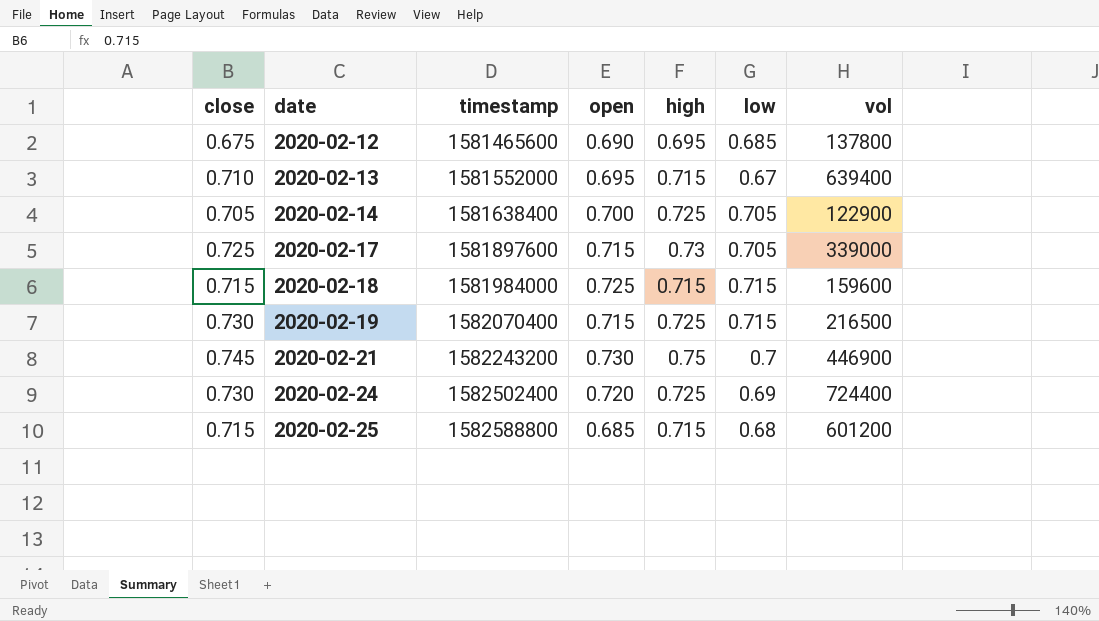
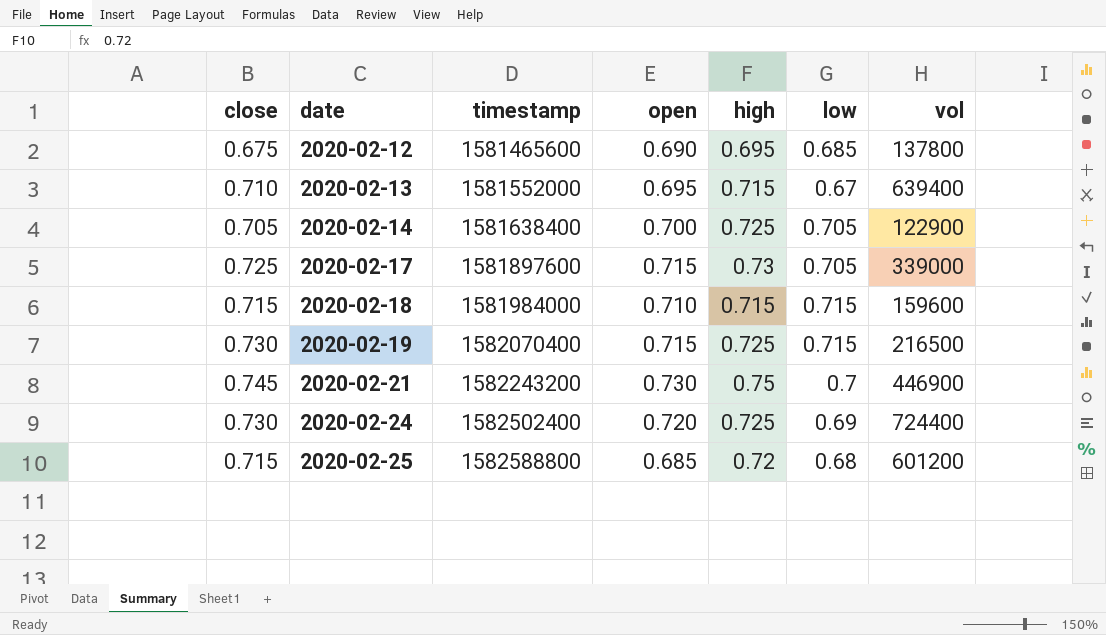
2020-02-18 | open: 0.725 -> 0.710
2020-02-25 | high: 0.715 -> 0.72

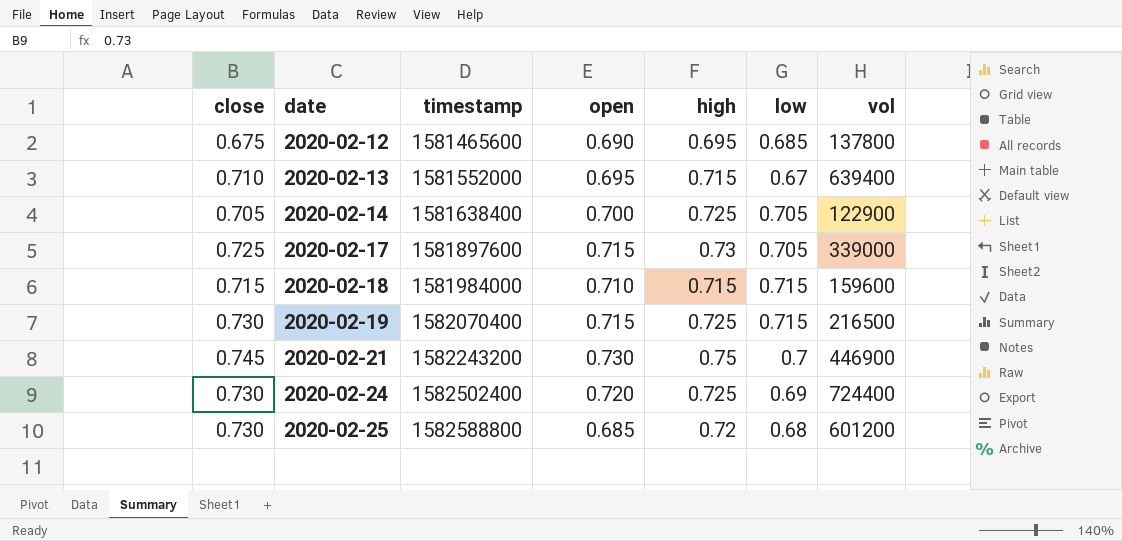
2020-02-25 | close: 0.715 -> 0.730

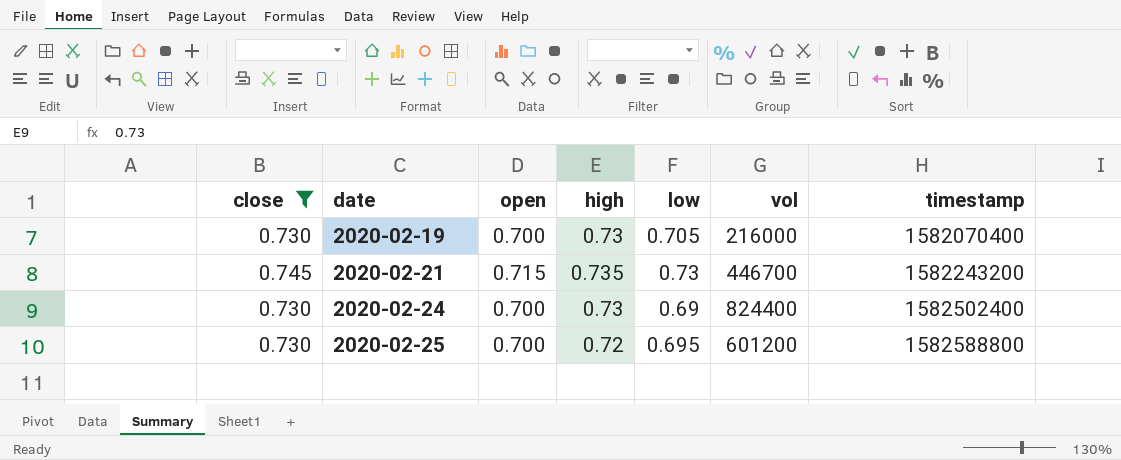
filter: none -> close >= 0.730
column timestamp | position: 3 -> 7
2020-02-19 | open: 0.715 -> 0.700
2020-02-19 | high: 0.725 -> 0.73
2020-02-19 | low: 0.715 -> 0.705
2020-02-19 | vol: 216500 -> 216000
2020-02-21 | open: 0.730 -> 0.715
2020-02-21 | high: 0.75 -> 0.735
2020-02-21 | low: 0.7 -> 0.73
2020-02-21 | vol: 446900 -> 446700
2020-02-24 | open: 0.720 -> 0.700
2020-02-24 | high: 0.725 -> 0.73
2020-02-24 | vol: 724400 -> 824400
2020-02-25 | open: 0.685 -> 0.700
2020-02-25 | low: 0.68 -> 0.695

